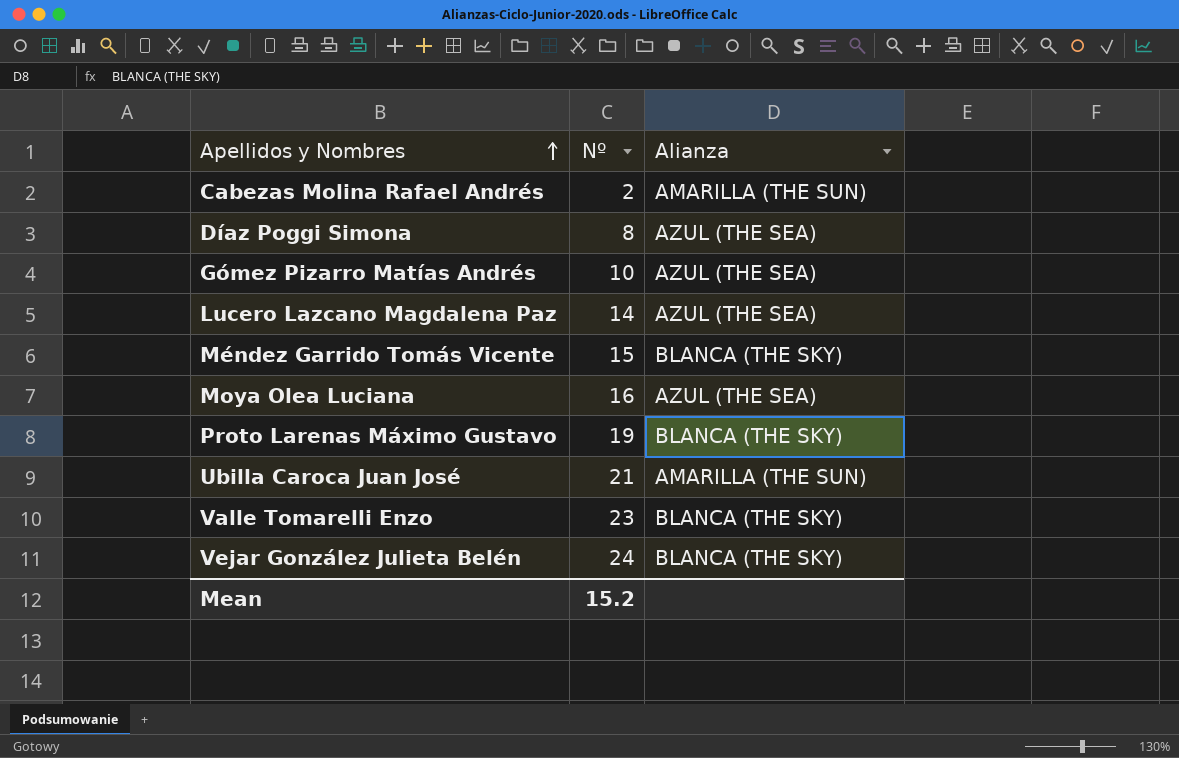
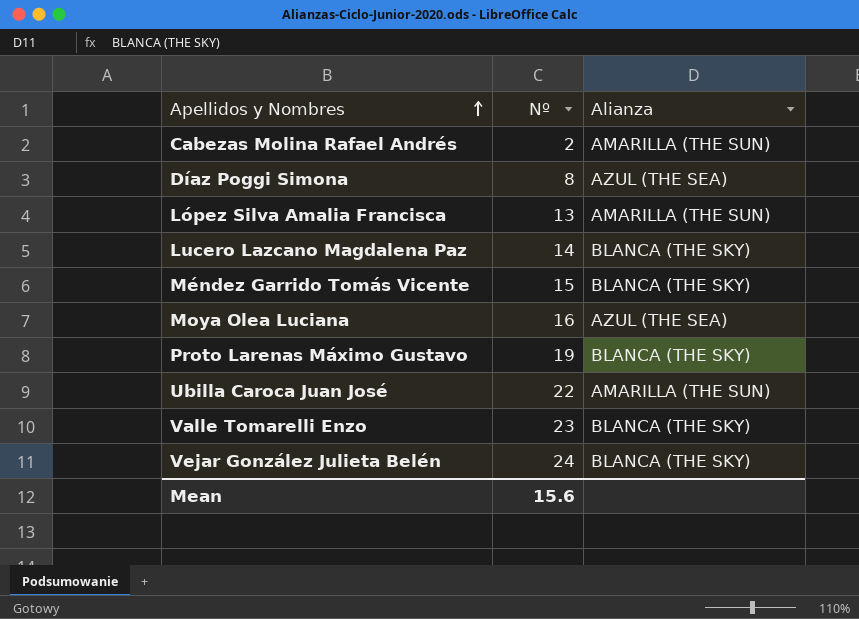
row Gómez Pizarro Matías Andrés: 10 | AZUL (THE SEA) -> none
row López Silva Amalia Francisca: none -> 13 | AMARILLA (THE SUN)
Lucero Lazcano Magdalena Paz | Alianza: AZUL (THE SEA) -> BLANCA (THE SKY)
Ubilla Caroca Juan José | Nº: 21 -> 22
Mean | Nº: 15.2 -> 15.6

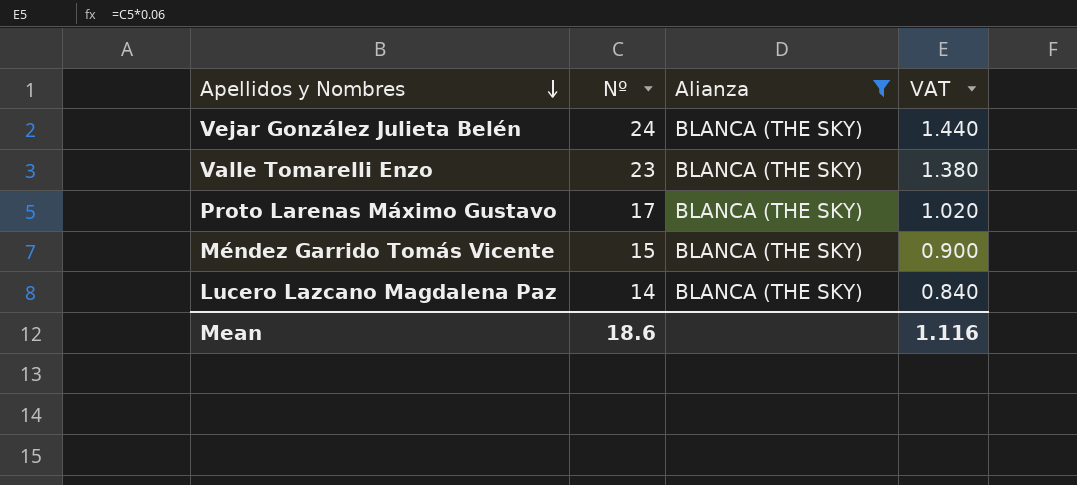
filter: none -> Alianza = BLANCA (THE SKY)
row order: Apellidos y Nombres ascending -> Apellidos y Nombres descending
column VAT | formula: none -> [Nº] * 0.06
Proto Larenas Máximo Gustavo | Nº: 19 -> 17
Mean | Nº: 15.6 -> 18.6

